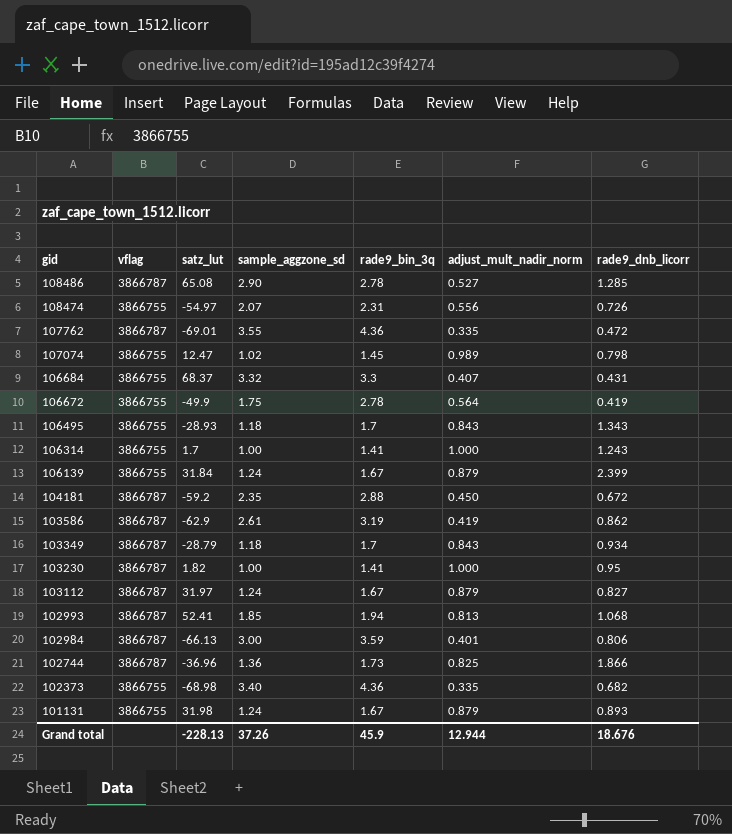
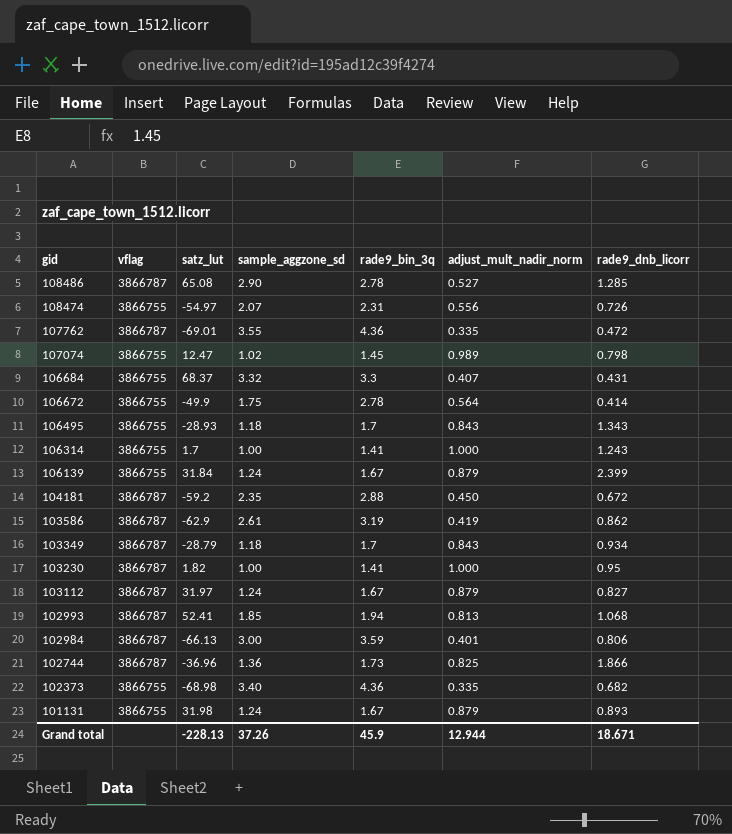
106672 | rade9_dnb_licorr: 0.419 -> 0.414
Grand total | rade9_dnb_licorr: 18.676 -> 18.671

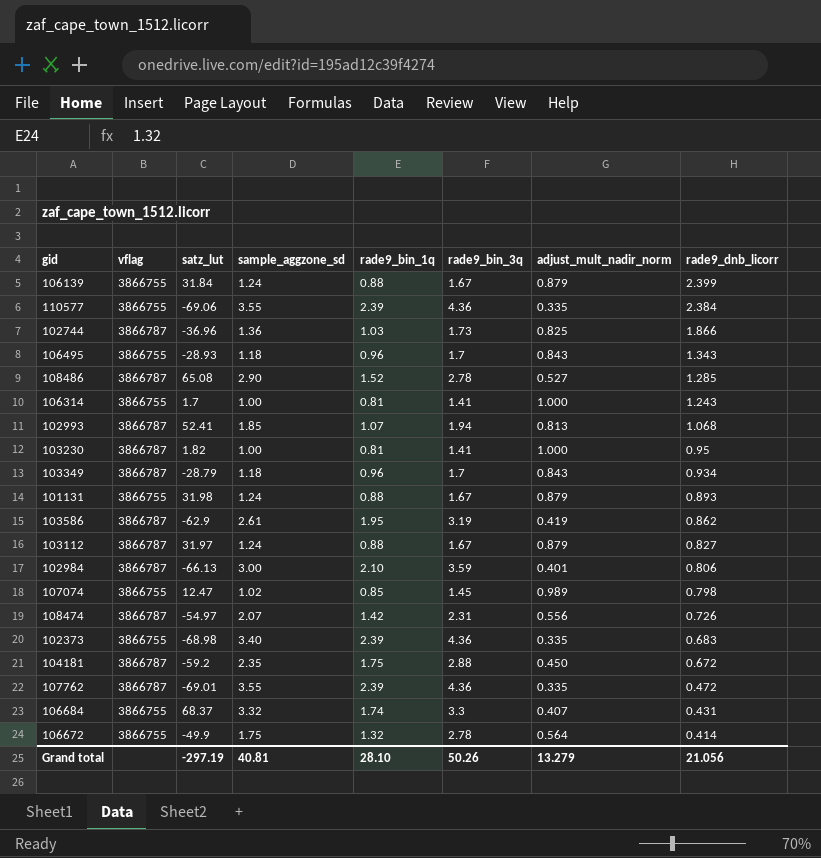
row order: gid descending -> rade9_dnb_licorr descending
column rade9_bin_1q | position: none -> 5
row 110577: none -> 3866755 | -69.06 | 3.55 | 2.39 | 4.36 | 0.335 | 2.384
108474 | vflag: 3866755 -> 3866787
102373 | rade9_dnb_licorr: 0.682 -> 0.683
Grand total | satz_lut: -228.13 -> -297.19
Grand total | sample_aggzone_sd: 37.26 -> 40.81
Grand total | rade9_bin_3q: 45.9 -> 50.26
Grand total | adjust_mult_nadir_norm: 12.944 -> 13.279
Grand total | rade9_dnb_licorr: 18.671 -> 21.056

